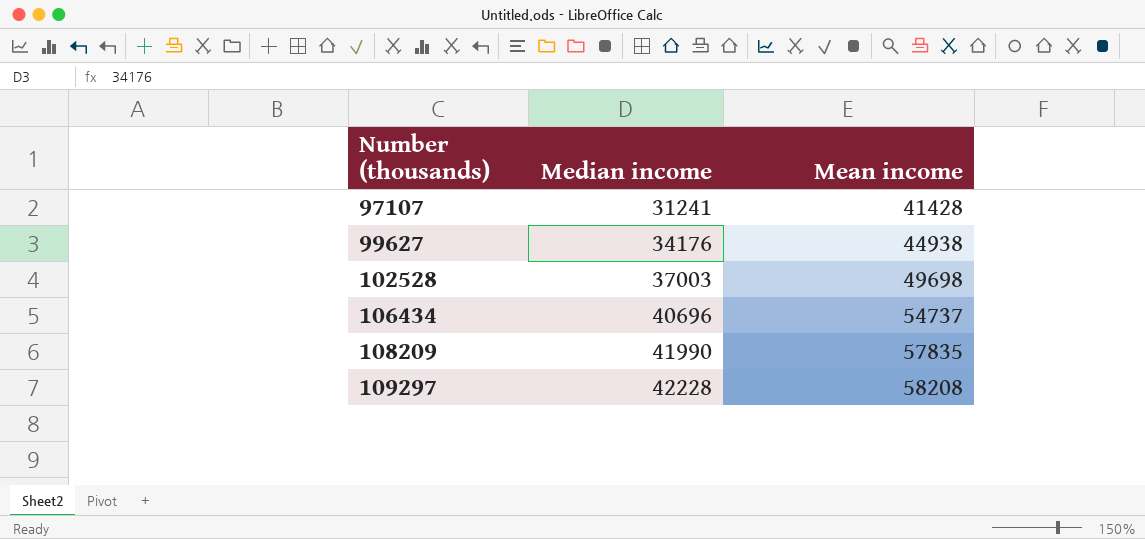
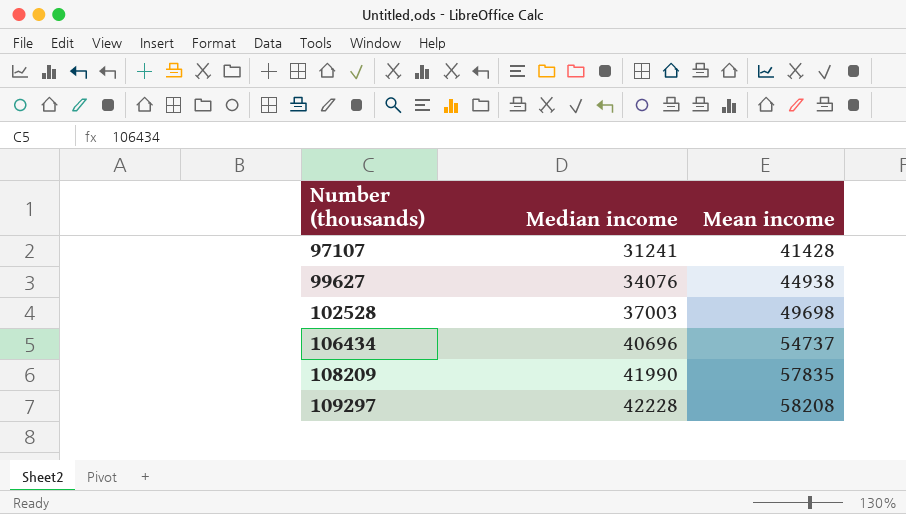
99627 | Median income: 34176 -> 34076

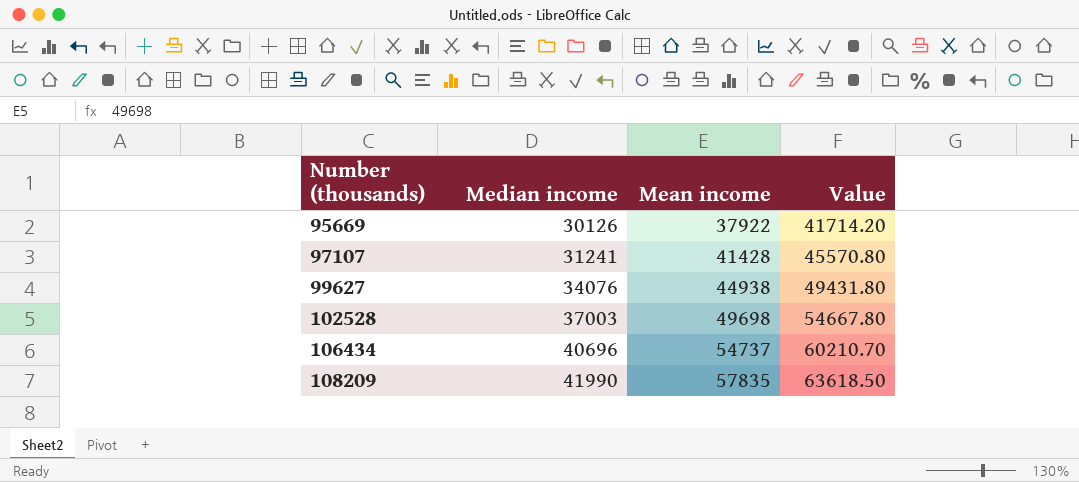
column Value | formula: none -> [Mean income] * 1.1
row 109297: 42228 | 58208 -> none
row 95669: none -> 30126 | 37922 | 41714.20

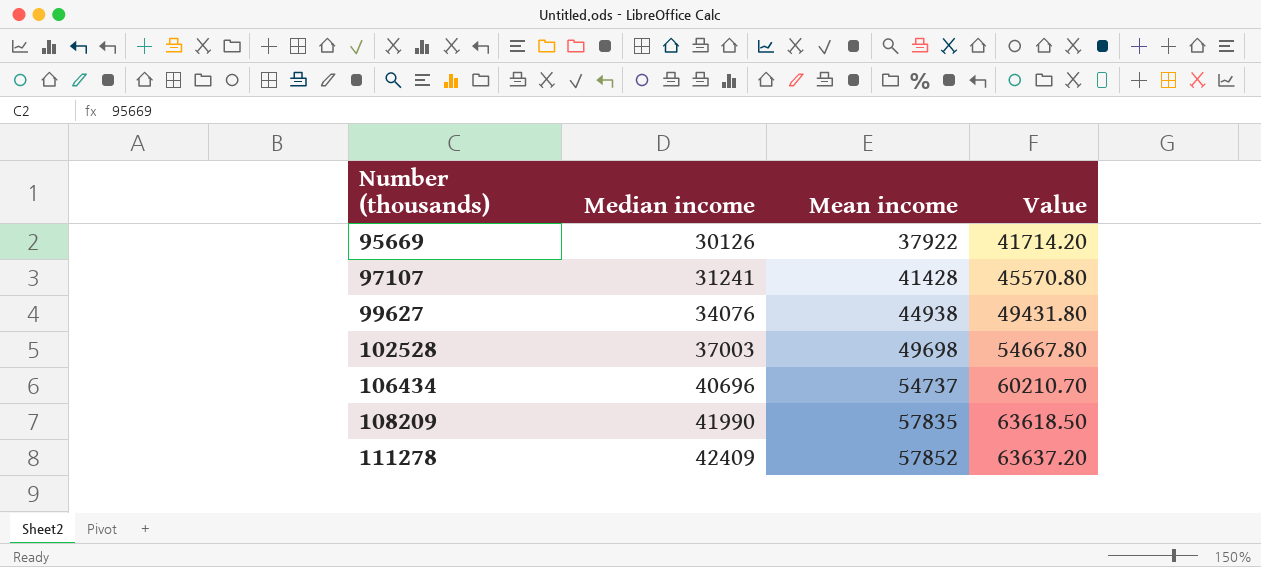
row 111278: none -> 42409 | 57852 | 63637.20

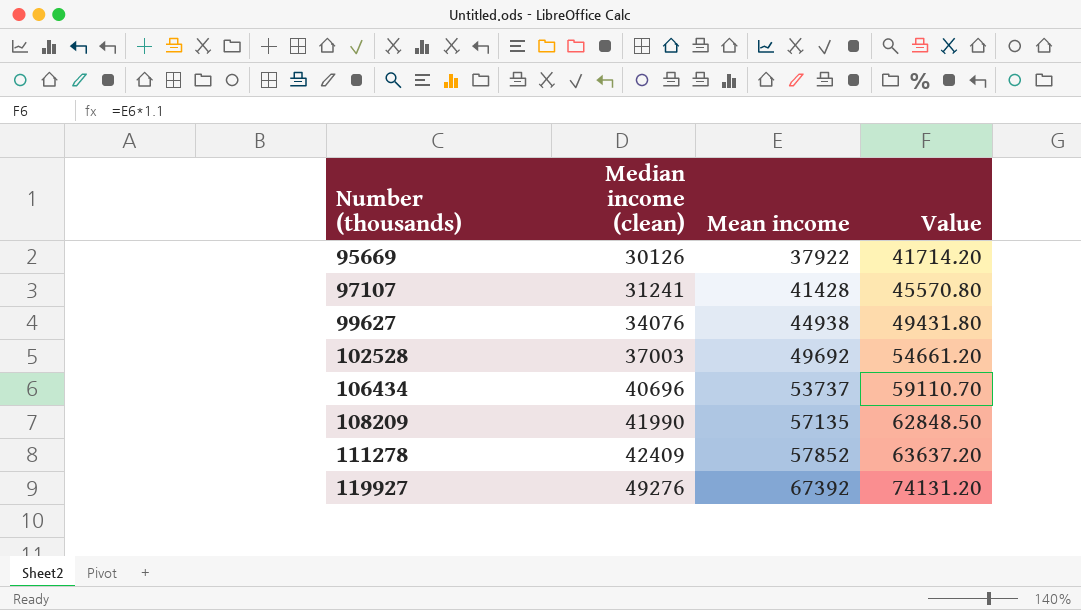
column name: Median income -> Median income (clean)
102528 | Mean income: 49698 -> 49692
102528 | Value: 54667.80 -> 54661.20
106434 | Mean income: 54737 -> 53737
106434 | Value: 60210.70 -> 59110.70
108209 | Mean income: 57835 -> 57135
108209 | Value: 63618.50 -> 62848.50
row 119927: none -> 49276 | 67392 | 74131.20

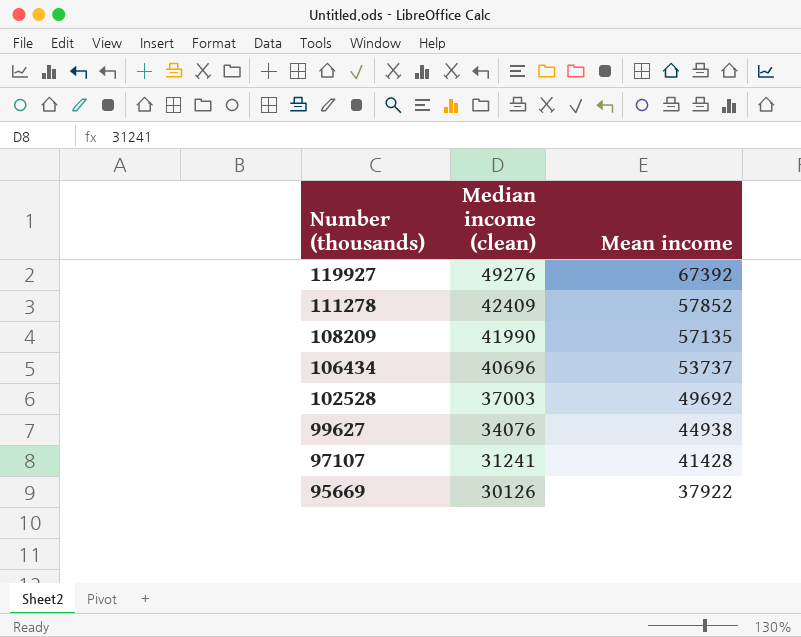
row order: Number (thousands) ascending -> Number (thousands) descending
column Value | formula: [Mean income] * 1.1 -> none

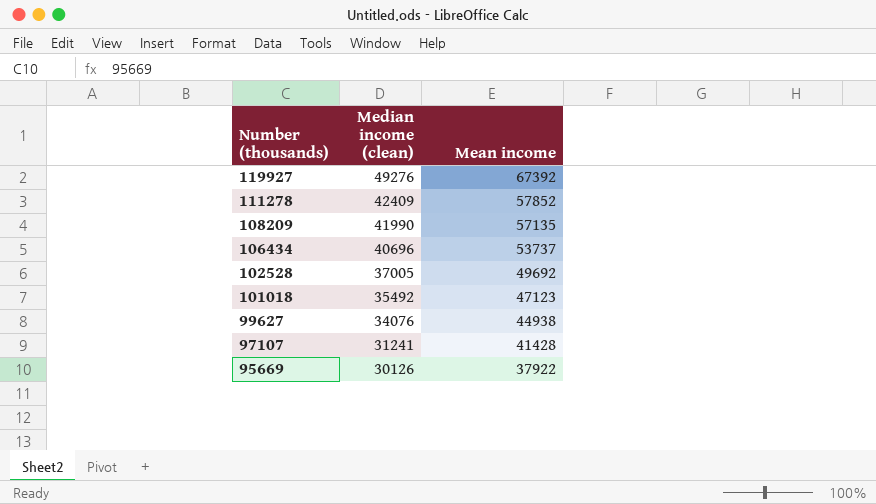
102528 | Median income (clean): 37003 -> 37005
row 101018: none -> 35492 | 47123

